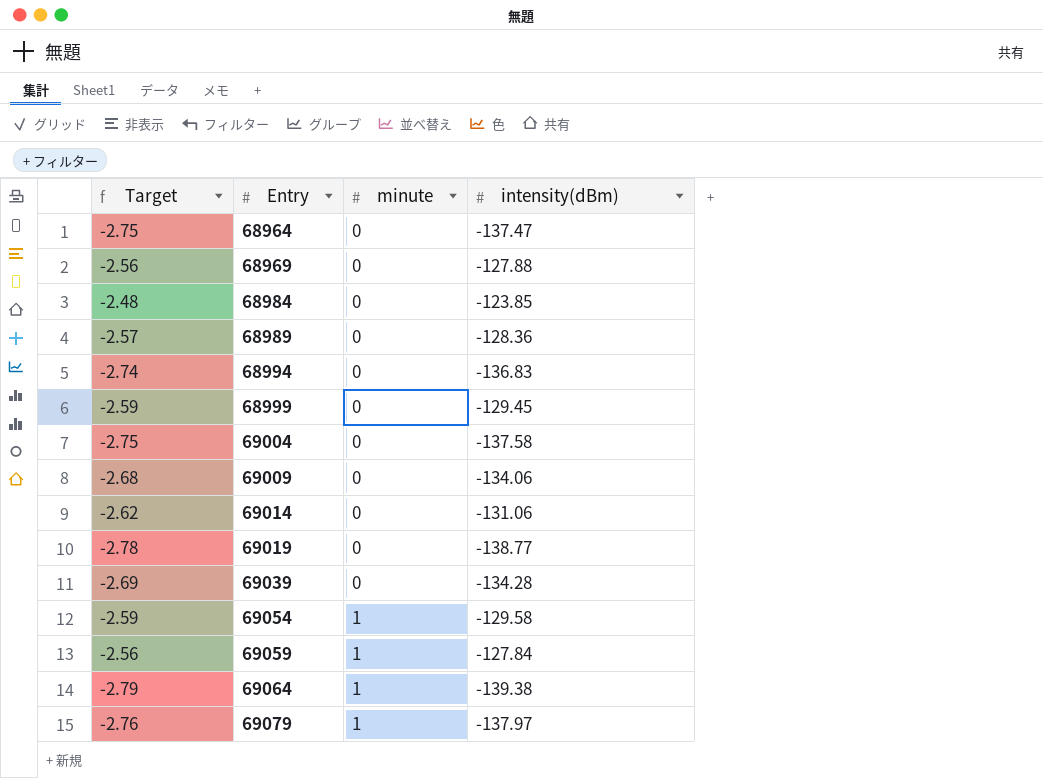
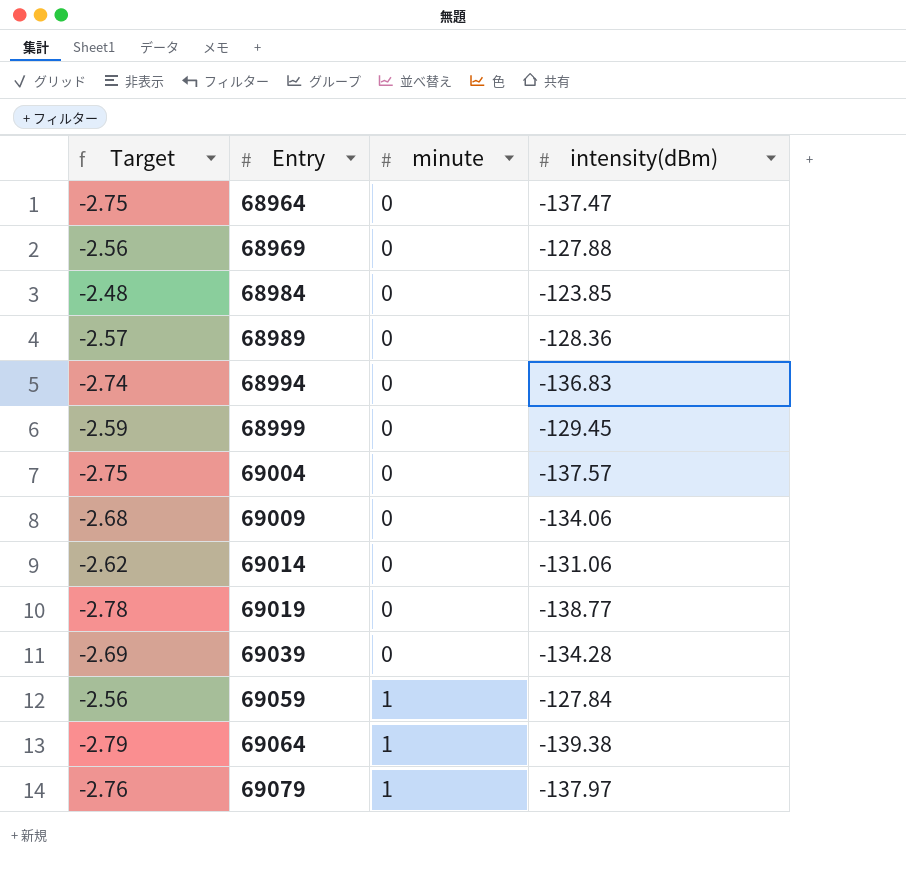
row 69054: -2.59 | 1 | -129.58 -> none
69004 | intensity(dBm): -137.58 -> -137.57

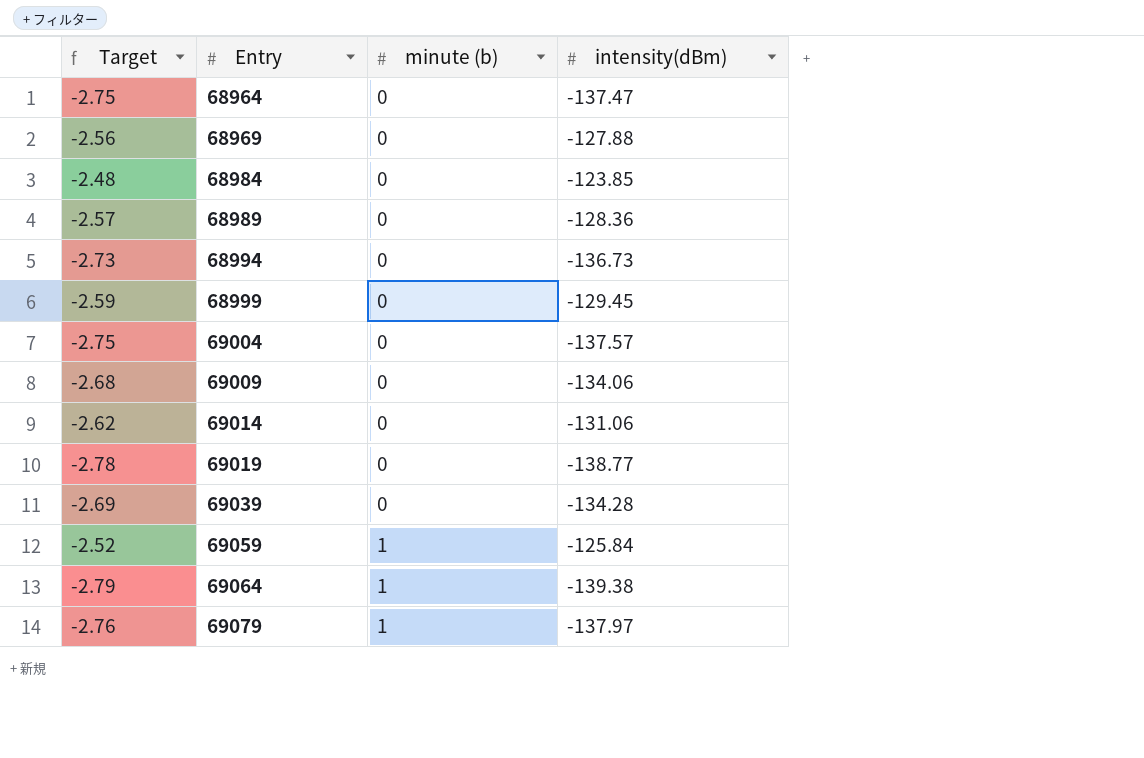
column name: minute -> minute (b)
68994 | Target: -2.74 -> -2.73
68994 | intensity(dBm): -136.83 -> -136.73
69059 | Target: -2.56 -> -2.52
69059 | intensity(dBm): -127.84 -> -125.84

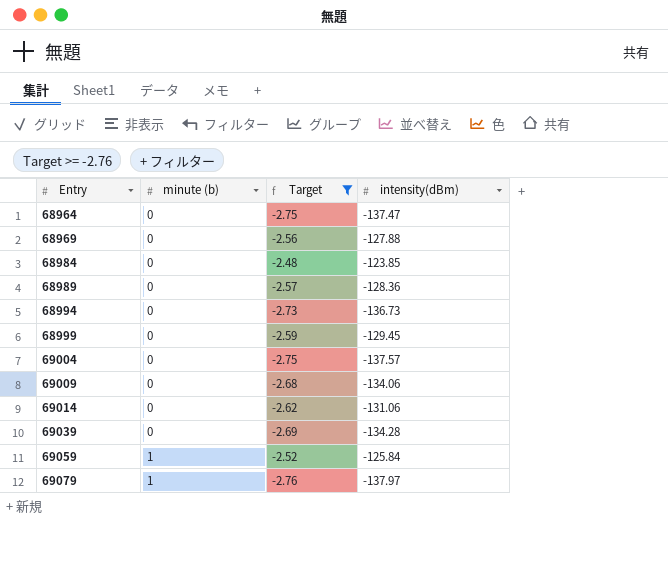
filter: none -> Target >= -2.76
column Target | position: 1 -> 3

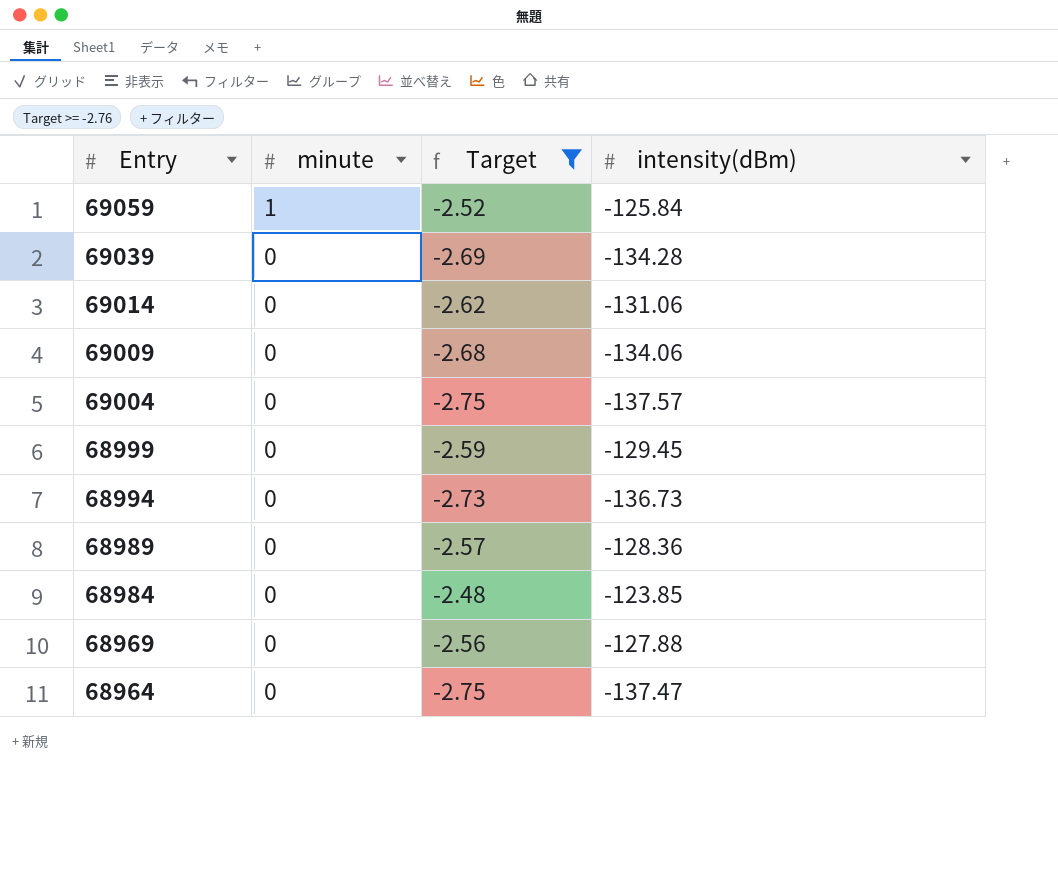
row order: Entry ascending -> Entry descending
column name: minute (b) -> minute
row 69079: 1 | -2.76 | -137.97 -> none

